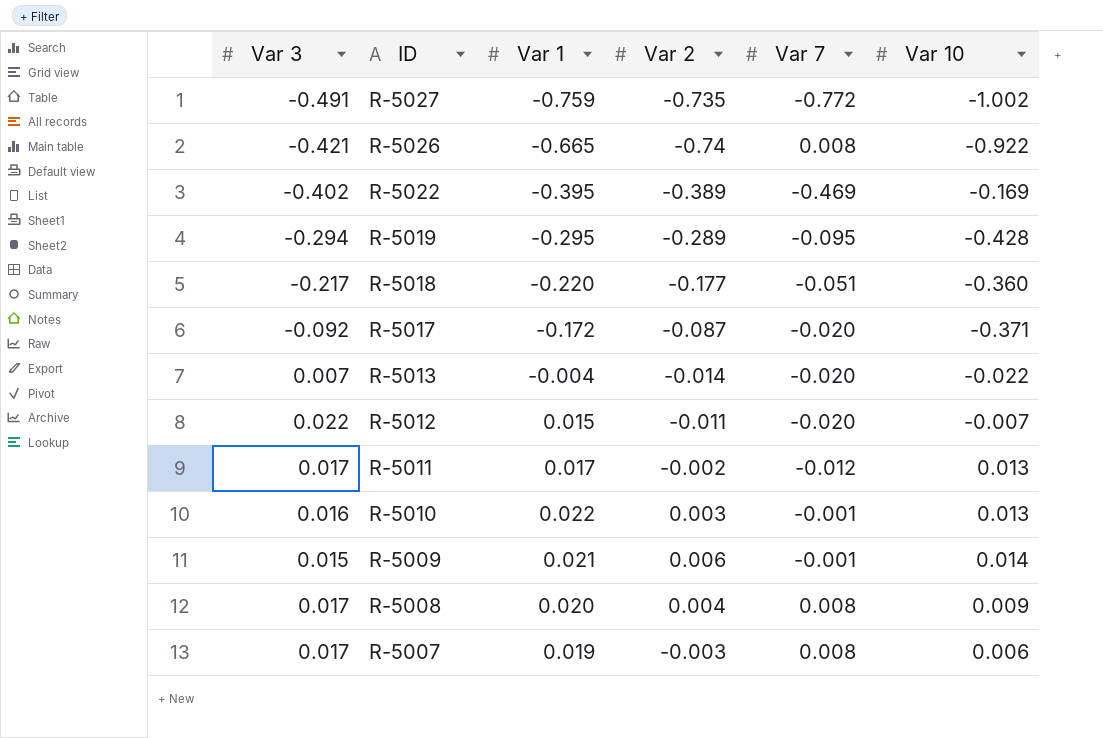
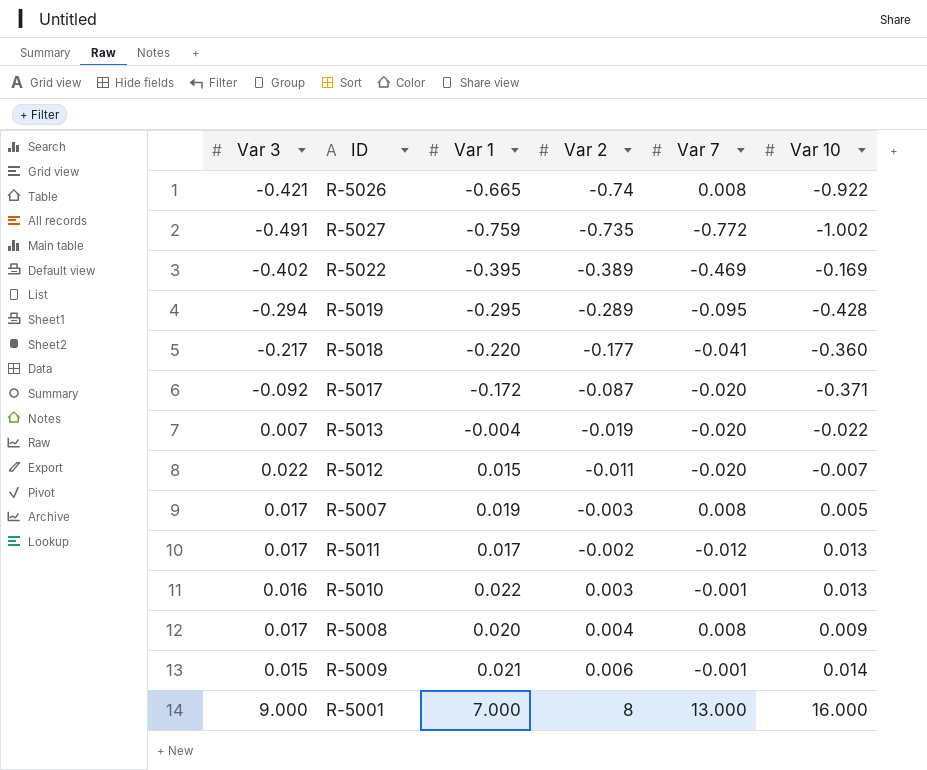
row order: ID descending -> Var 2 ascending
R-5018 | Var 7: -0.051 -> -0.041
R-5013 | Var 2: -0.014 -> -0.019
R-5007 | Var 10: 0.006 -> 0.005
row R-5001: none -> 9.000 | 7.000 | 8 | 13.000 | 16.000

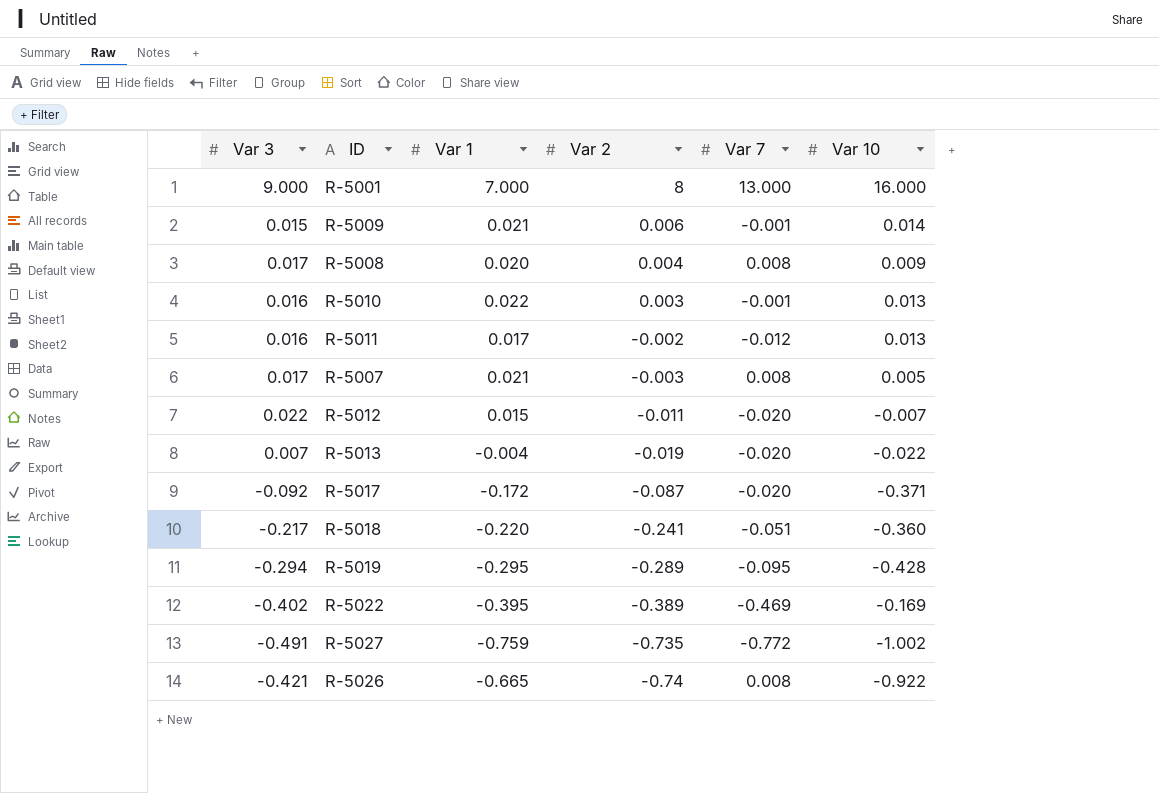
row order: Var 2 ascending -> Var 2 descending
R-5011 | Var 3: 0.017 -> 0.016
R-5007 | Var 1: 0.019 -> 0.021
R-5018 | Var 2: -0.177 -> -0.241
R-5018 | Var 7: -0.041 -> -0.051

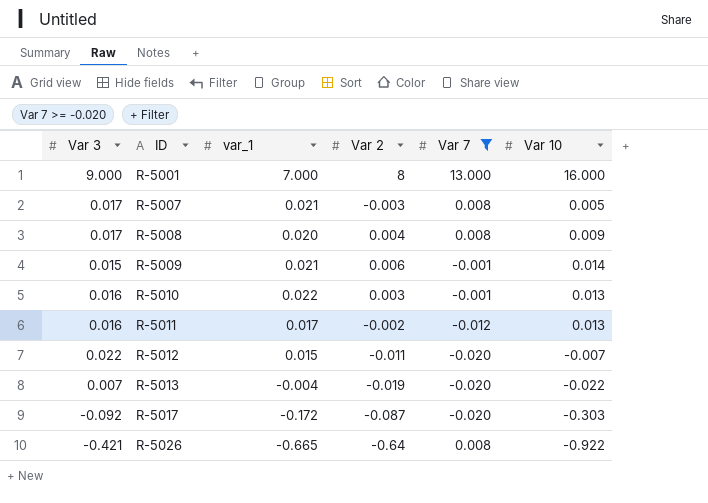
filter: none -> Var 7 >= -0.020
row order: Var 2 descending -> ID ascending
column name: Var 1 -> var_1
R-5017 | Var 10: -0.371 -> -0.303
R-5026 | Var 2: -0.74 -> -0.64

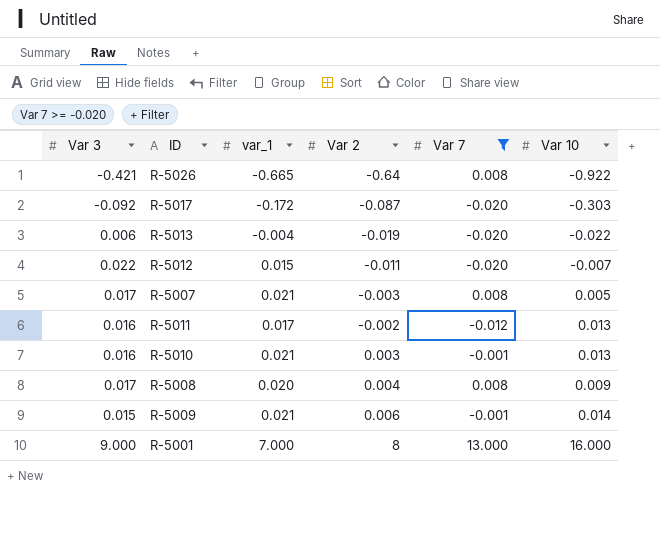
row order: ID ascending -> Var 2 ascending
R-5013 | Var 3: 0.007 -> 0.006
R-5010 | var_1: 0.022 -> 0.021

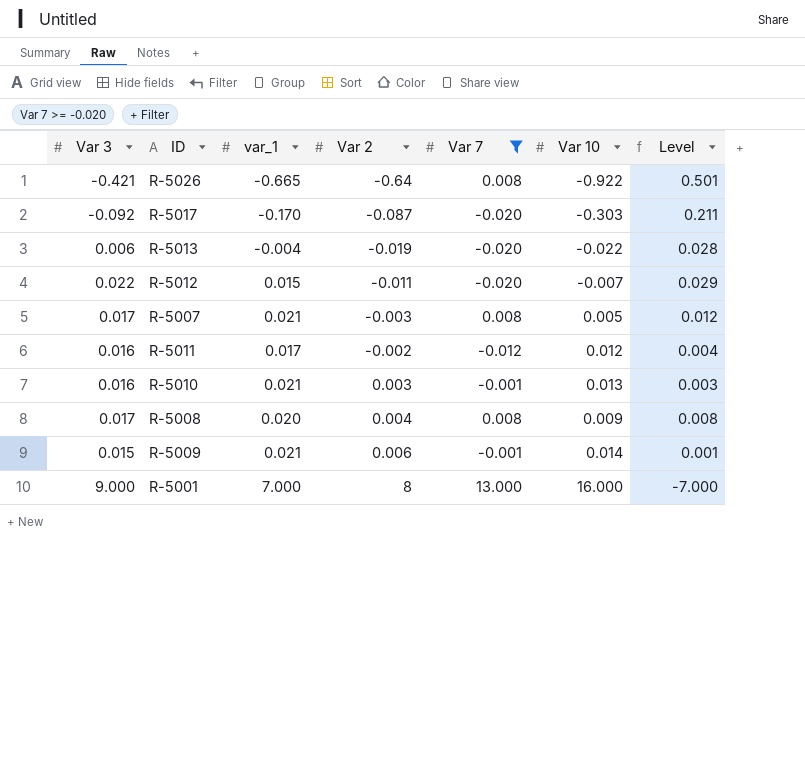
column Level | formula: none -> [Var 3] - [Var 10]
R-5017 | var_1: -0.172 -> -0.170
R-5011 | Var 10: 0.013 -> 0.012

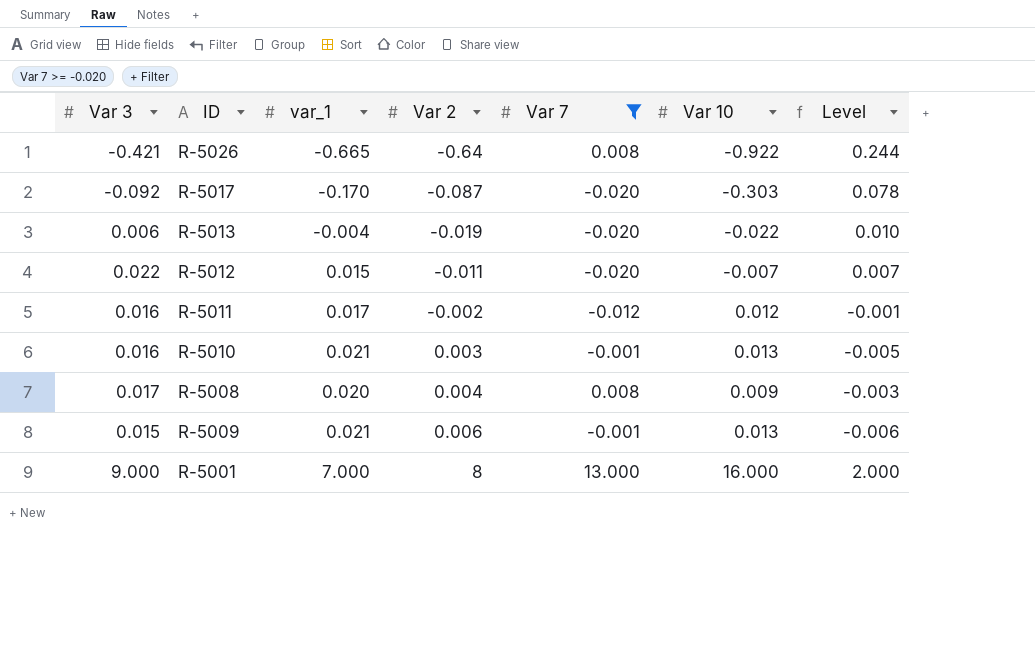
column Level | formula: [Var 3] - [Var 10] -> [Var 3] - [var_1]
row R-5007: 0.017 | 0.021 | -0.003 | 0.008 | 0.005 | 0.012 -> none
R-5009 | Var 10: 0.014 -> 0.013

